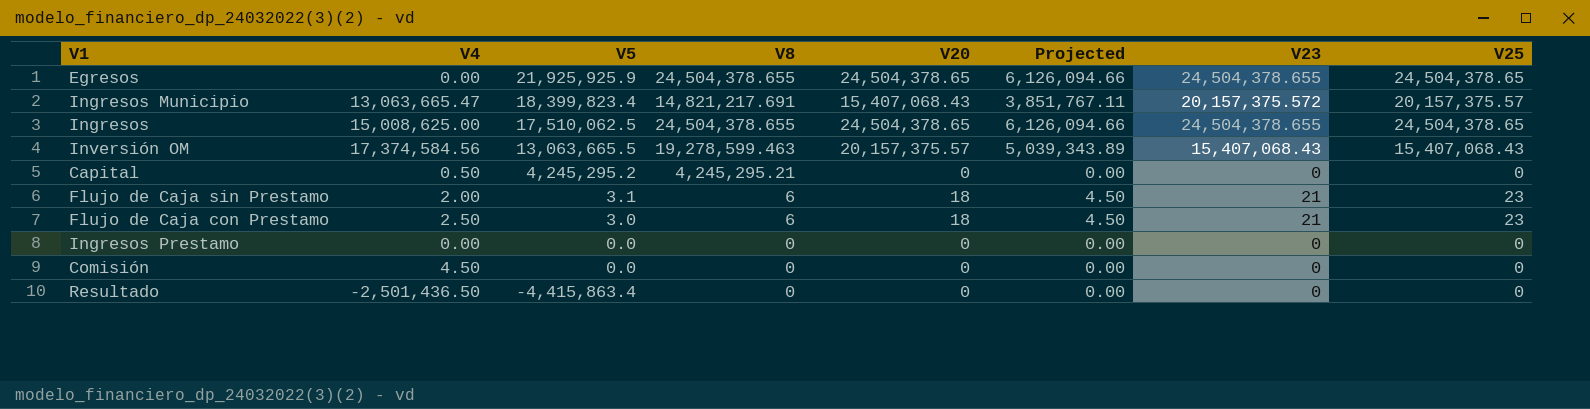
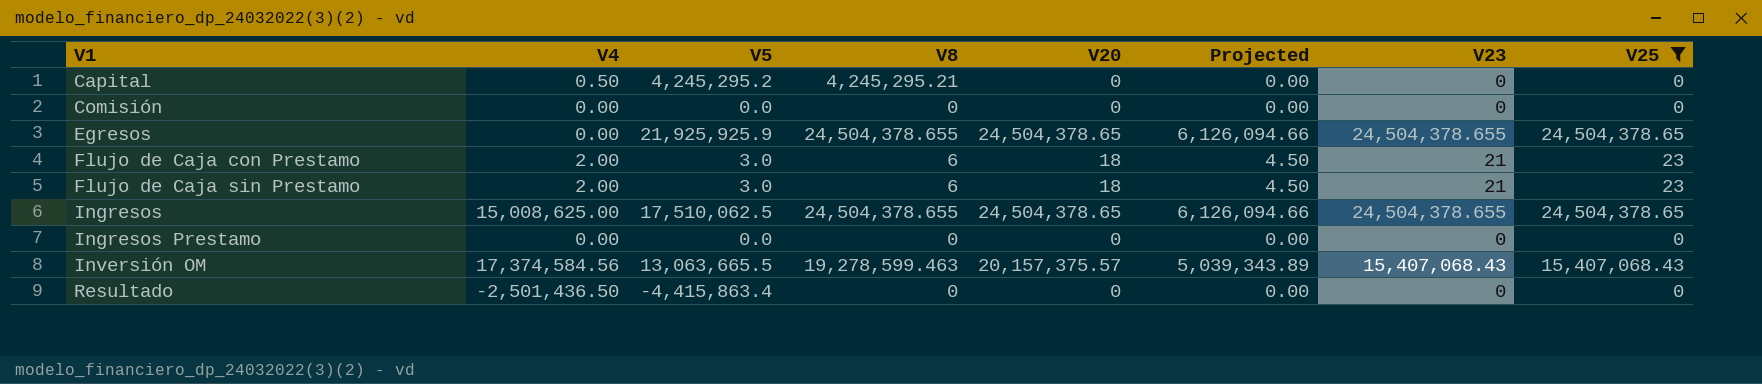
filter: none -> V25 != 20,157,375.57
row order: V5 descending -> V1 ascending
Comisión | V4: 4.50 -> 0.00
Flujo de Caja con Prestamo | V4: 2.50 -> 2.00
Flujo de Caja sin Prestamo | V5: 3.1 -> 3.0

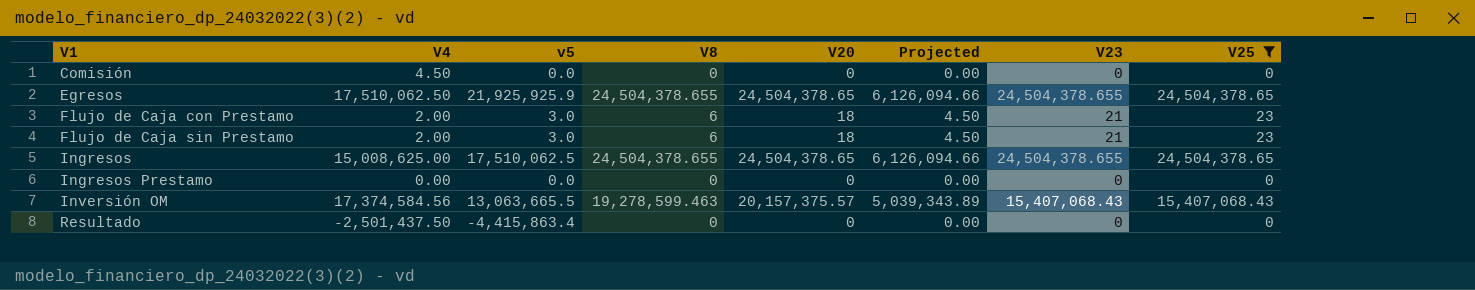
column name: V5 -> v5
row Capital: 0.50 | 4,245,295.2 | 4,245,295.21 | 0 | 0.00 | 0 | 0 -> none
Comisión | V4: 0.00 -> 4.50
Egresos | V4: 0.00 -> 17,510,062.50
Resultado | V4: -2,501,436.50 -> -2,501,437.50

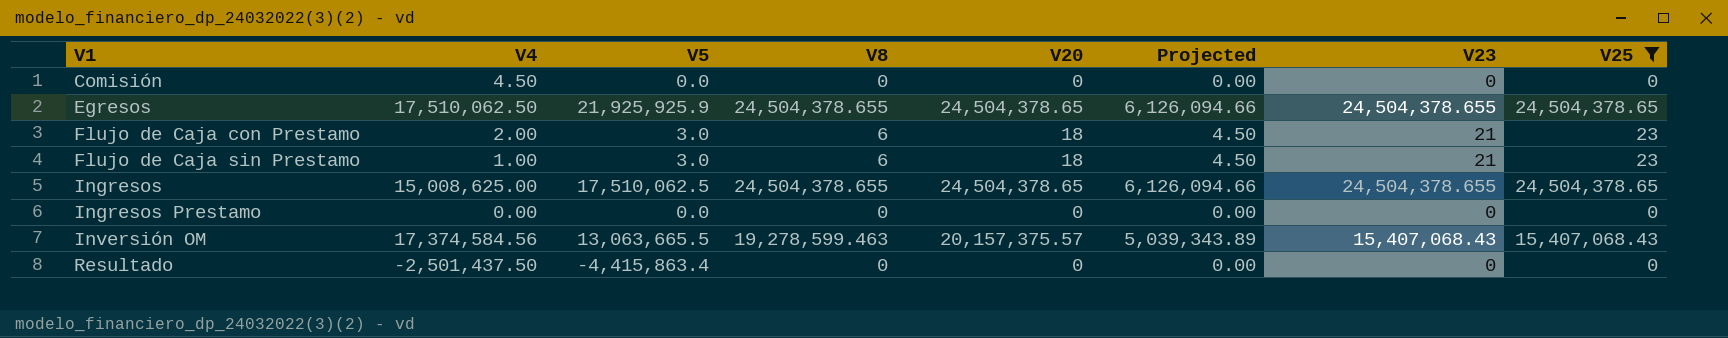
column name: v5 -> V5
Flujo de Caja sin Prestamo | V4: 2.00 -> 1.00

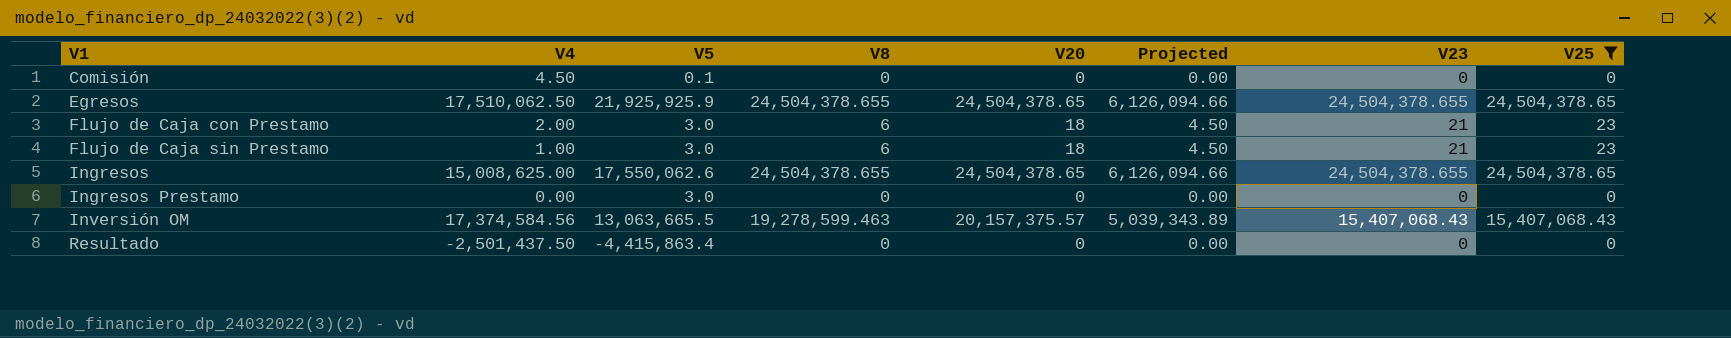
Comisión | V5: 0.0 -> 0.1
Ingresos | V5: 17,510,062.5 -> 17,550,062.6
Ingresos Prestamo | V5: 0.0 -> 3.0

